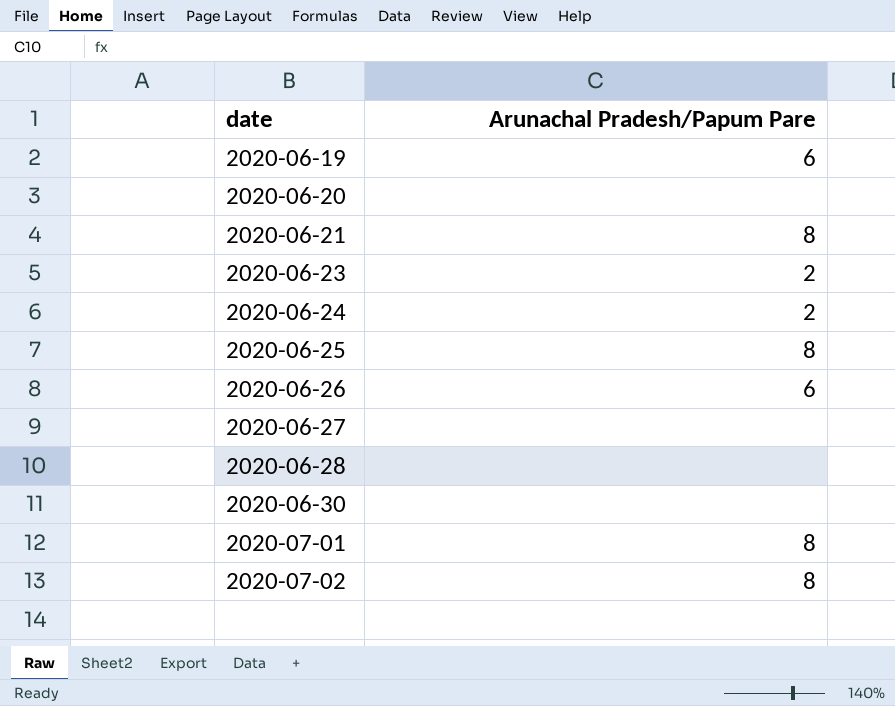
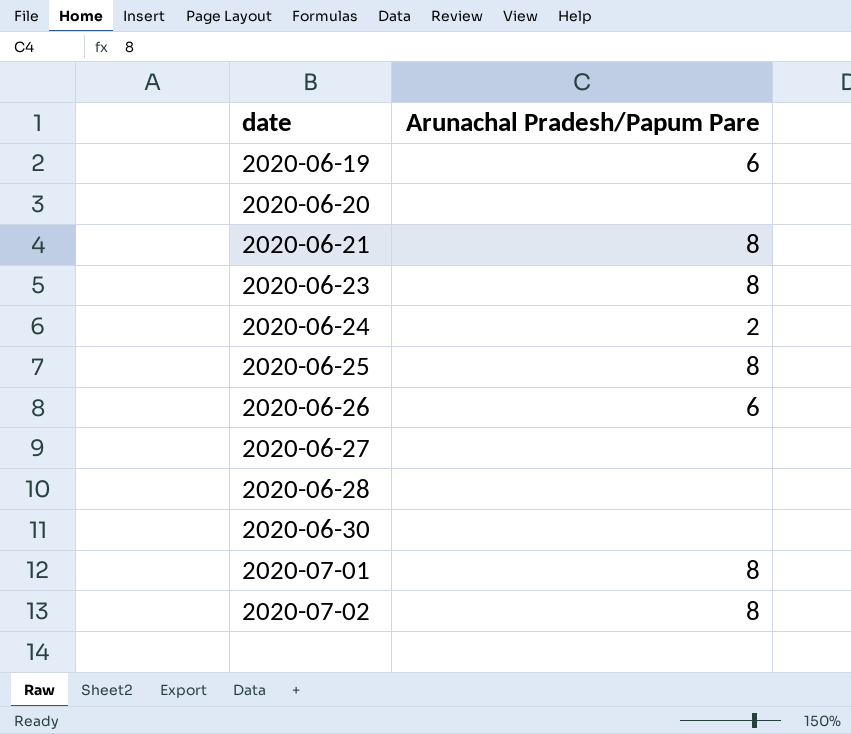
2020-06-23 | Arunachal Pradesh/Papum Pare: 2 -> 8

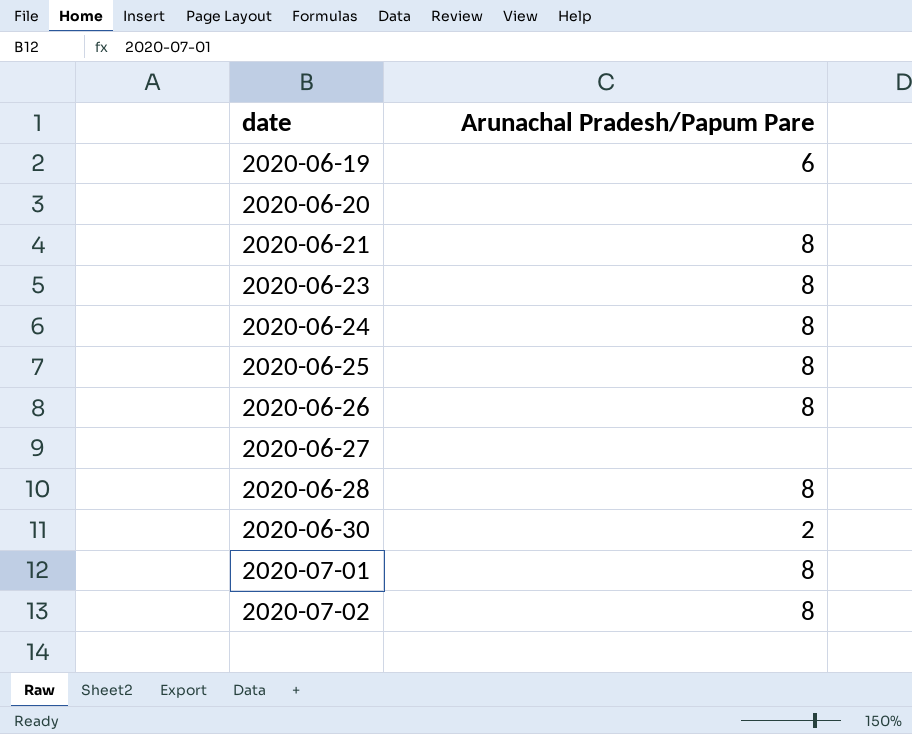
2020-06-24 | Arunachal Pradesh/Papum Pare: 2 -> 8
2020-06-26 | Arunachal Pradesh/Papum Pare: 6 -> 8
2020-06-28 | Arunachal Pradesh/Papum Pare: none -> 8
2020-06-30 | Arunachal Pradesh/Papum Pare: none -> 2

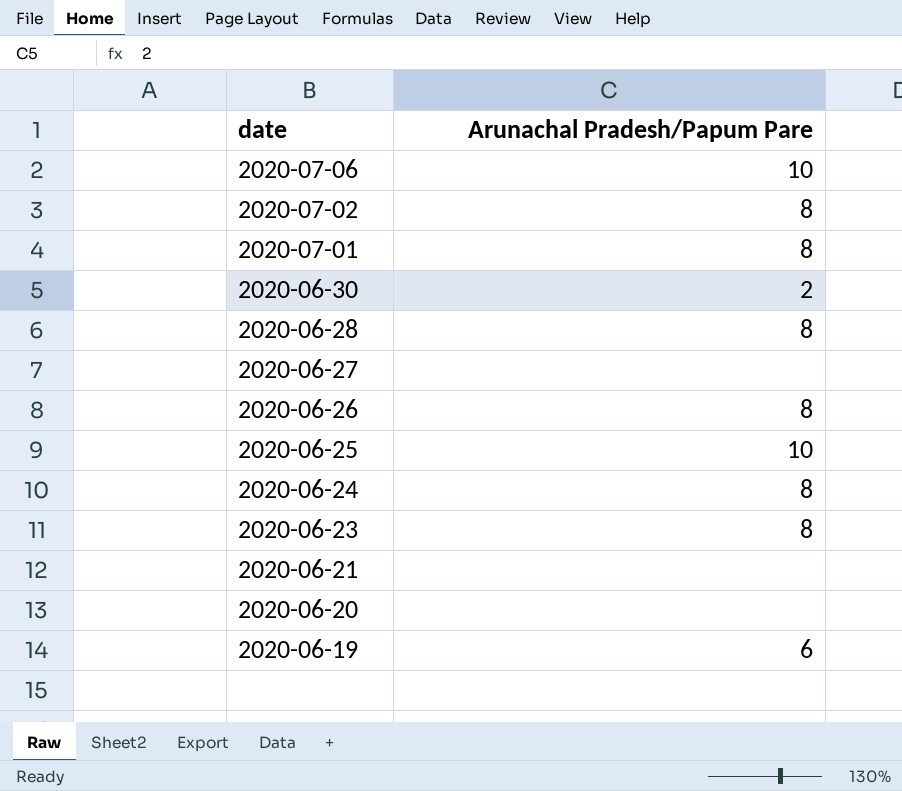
row order: date ascending -> date descending
row 2020-07-06: none -> 10
2020-06-25 | Arunachal Pradesh/Papum Pare: 8 -> 10
2020-06-21 | Arunachal Pradesh/Papum Pare: 8 -> none

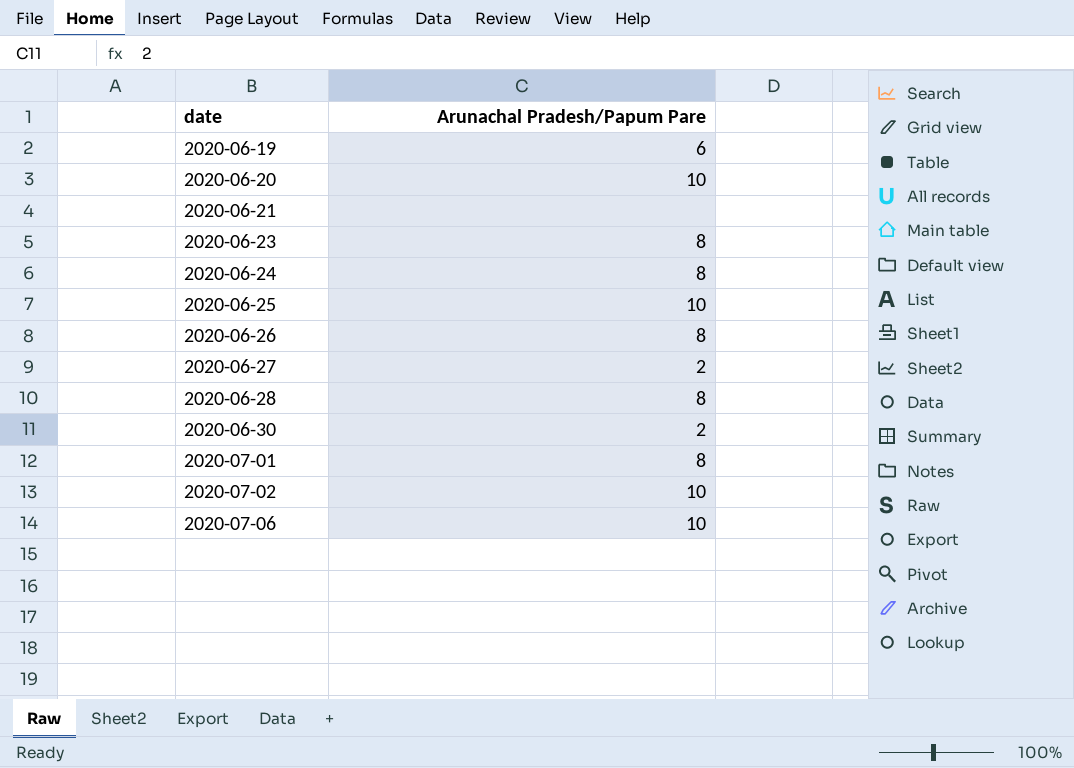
row order: date descending -> date ascending
2020-06-20 | Arunachal Pradesh/Papum Pare: none -> 10
2020-06-27 | Arunachal Pradesh/Papum Pare: none -> 2
2020-07-02 | Arunachal Pradesh/Papum Pare: 8 -> 10

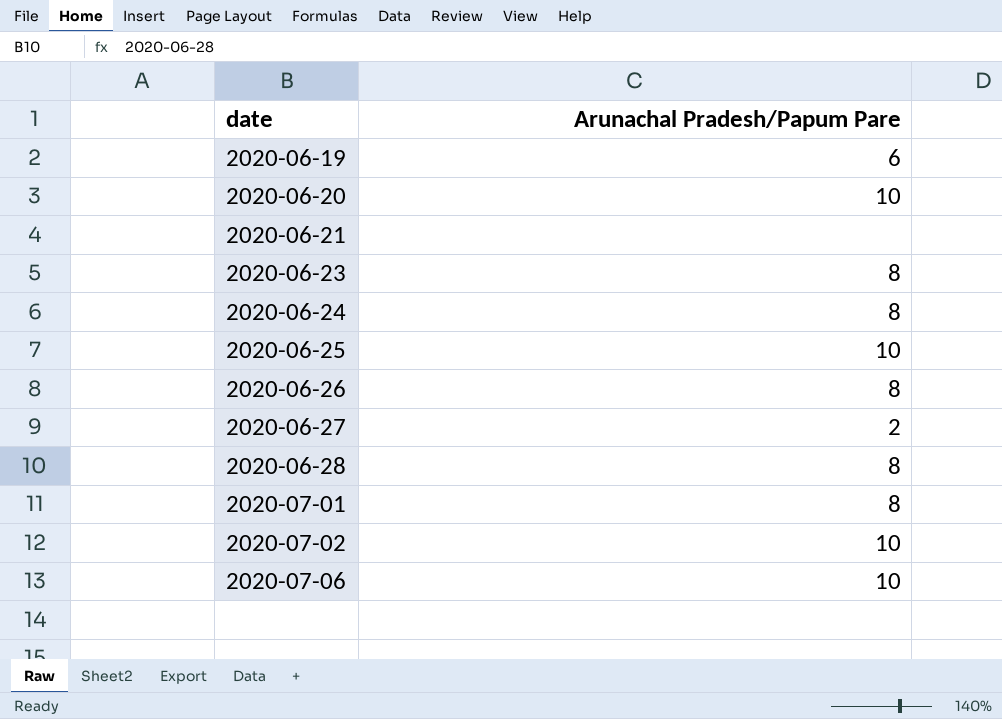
row 2020-06-30: 2 -> none

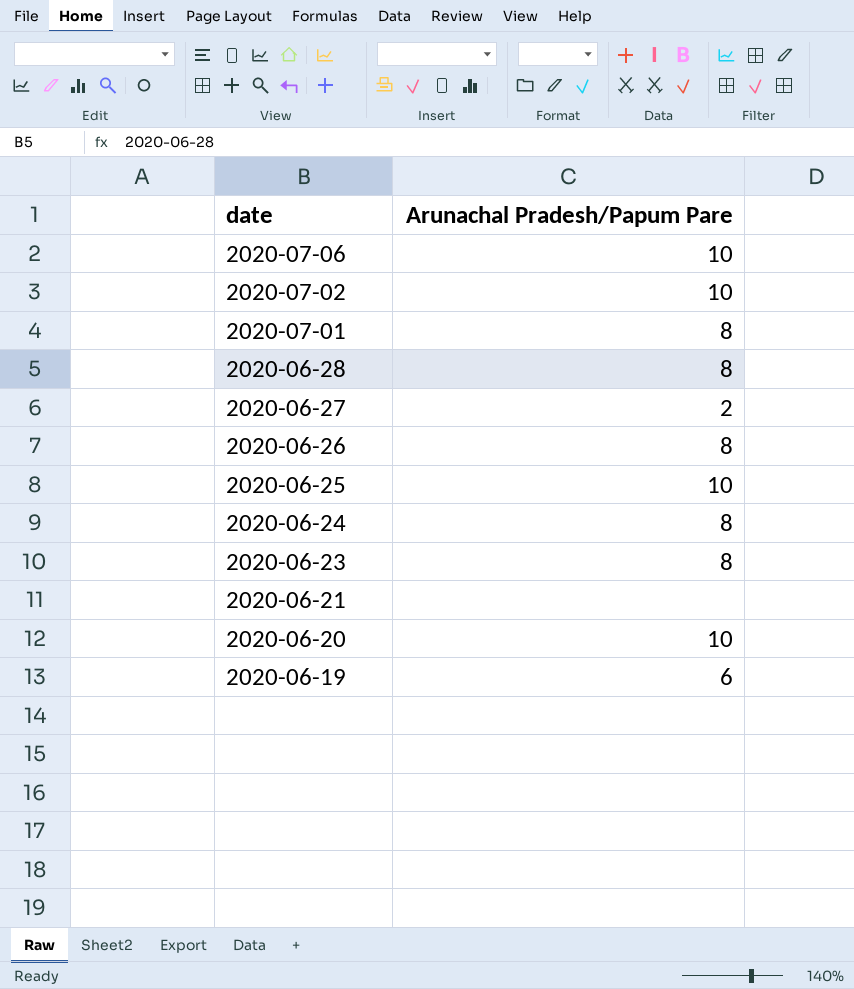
row order: date ascending -> date descending

